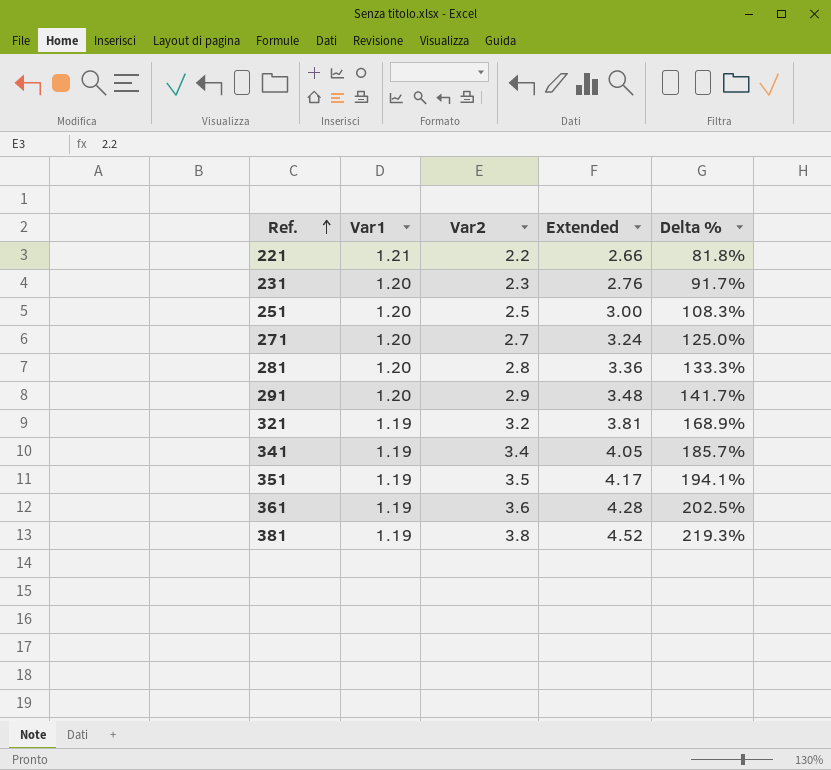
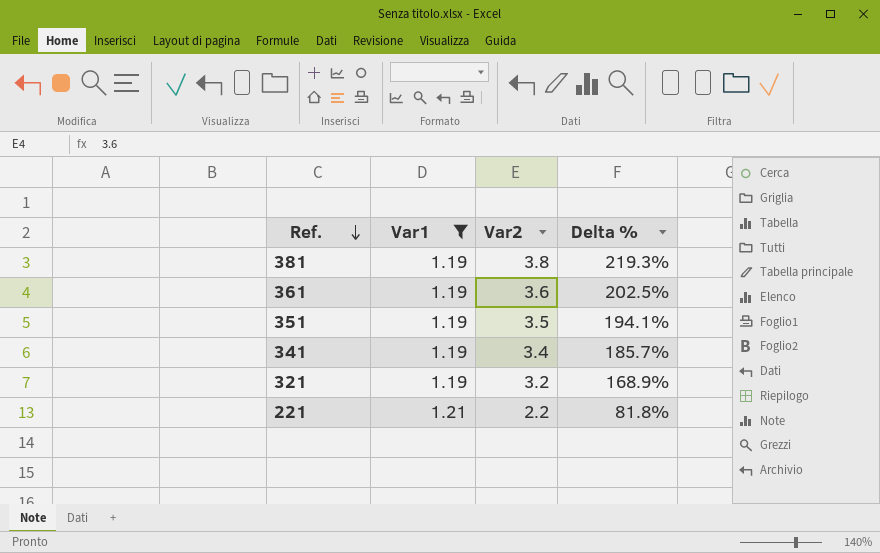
filter: none -> Var1 != 1.20
row order: Ref. ascending -> Ref. descending
column Extended | formula: [Var1] * [Var2] -> none

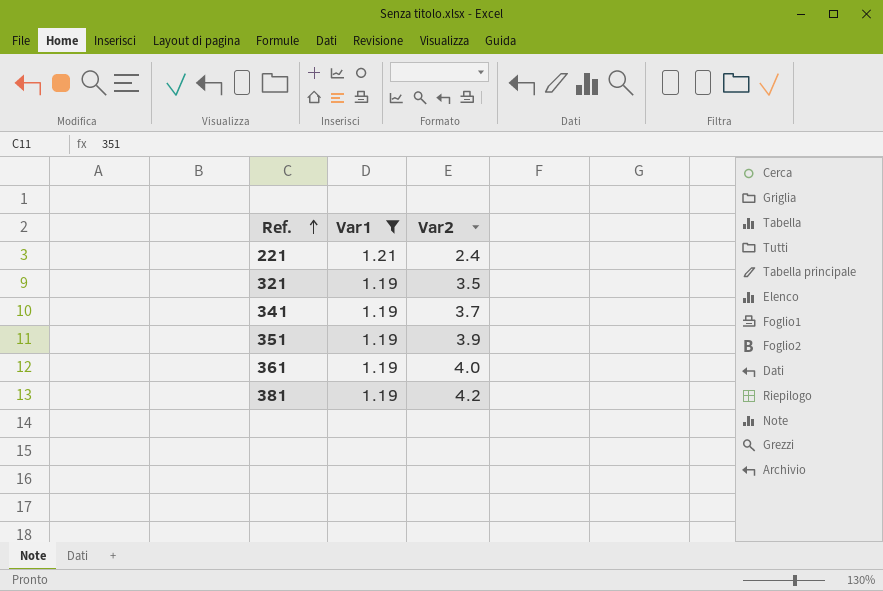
row order: Ref. descending -> Ref. ascending
column Delta % | formula: ([Var2] - [Var1]) / [Var1] -> none
221 | Var2: 2.2 -> 2.4
321 | Var2: 3.2 -> 3.5
341 | Var2: 3.4 -> 3.7
351 | Var2: 3.5 -> 3.9
361 | Var2: 3.6 -> 4.0
381 | Var2: 3.8 -> 4.2

